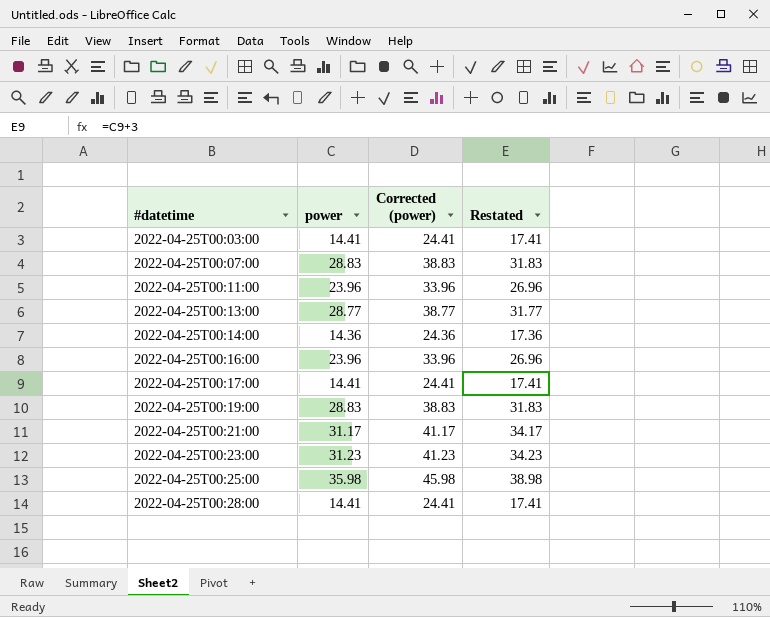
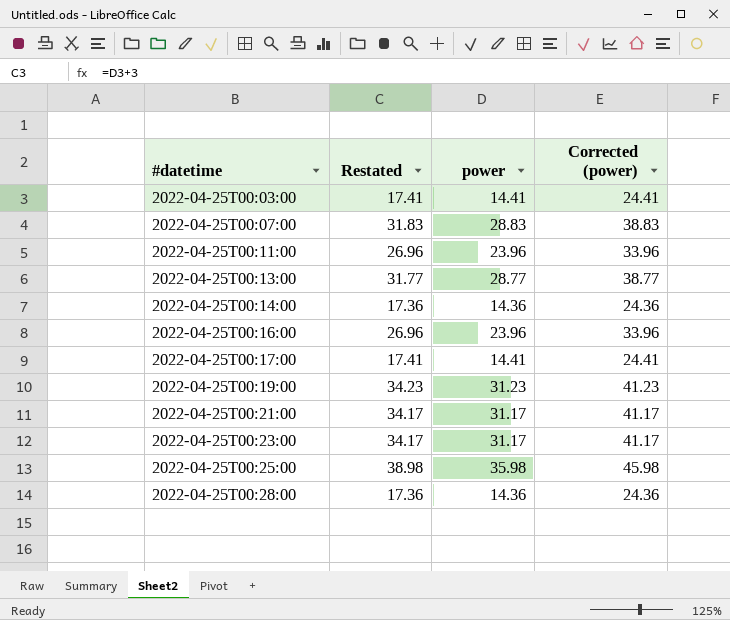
column Restated | position: 4 -> 2
2022-04-25T00:19:00 | Restated: 31.83 -> 34.23
2022-04-25T00:19:00 | power: 28.83 -> 31.23
2022-04-25T00:19:00 | Corrected (power): 38.83 -> 41.23
2022-04-25T00:23:00 | Restated: 34.23 -> 34.17
2022-04-25T00:23:00 | power: 31.23 -> 31.17
2022-04-25T00:23:00 | Corrected (power): 41.23 -> 41.17
2022-04-25T00:28:00 | Restated: 17.41 -> 17.36
2022-04-25T00:28:00 | power: 14.41 -> 14.36
2022-04-25T00:28:00 | Corrected (power): 24.41 -> 24.36

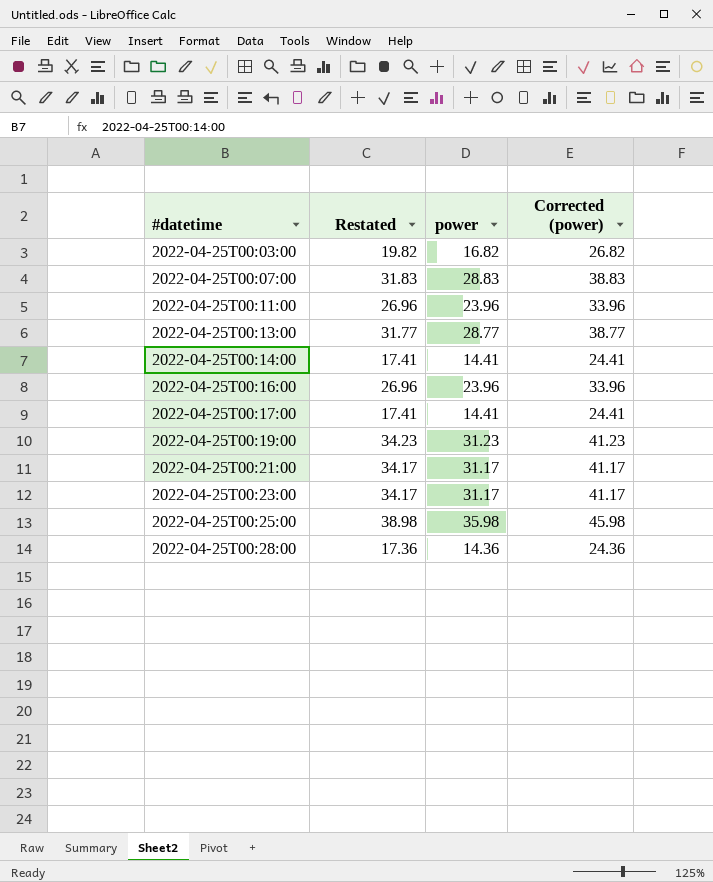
2022-04-25T00:03:00 | Restated: 17.41 -> 19.82
2022-04-25T00:03:00 | power: 14.41 -> 16.82
2022-04-25T00:03:00 | Corrected (power): 24.41 -> 26.82
2022-04-25T00:14:00 | Restated: 17.36 -> 17.41
2022-04-25T00:14:00 | power: 14.36 -> 14.41
2022-04-25T00:14:00 | Corrected (power): 24.36 -> 24.41

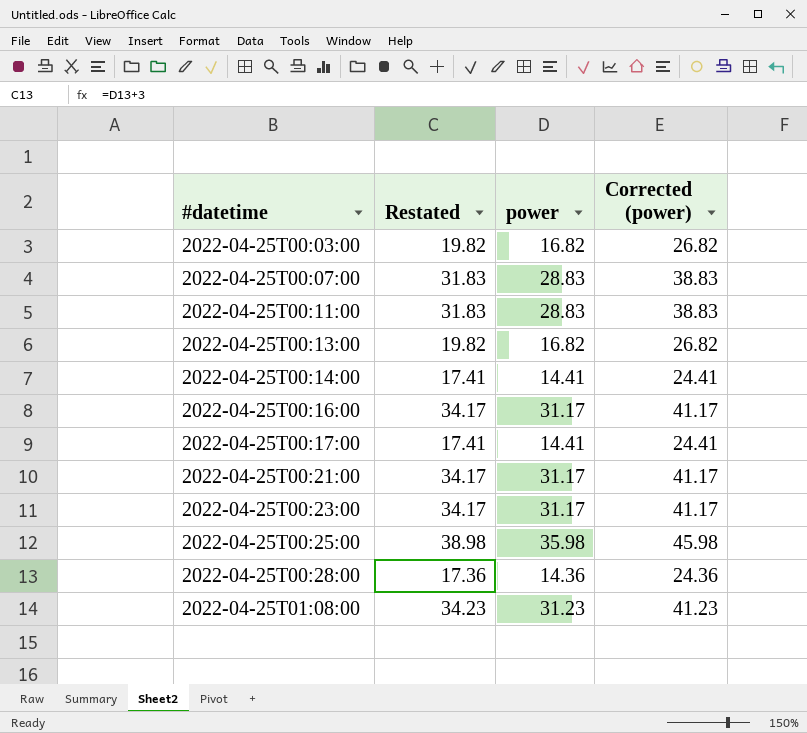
row 2022-04-25T00:19:00: 34.23 | 31.23 | 41.23 -> none
2022-04-25T00:11:00 | Restated: 26.96 -> 31.83
2022-04-25T00:11:00 | power: 23.96 -> 28.83
2022-04-25T00:11:00 | Corrected (power): 33.96 -> 38.83
2022-04-25T00:13:00 | Restated: 31.77 -> 19.82
2022-04-25T00:13:00 | power: 28.77 -> 16.82
2022-04-25T00:13:00 | Corrected (power): 38.77 -> 26.82
2022-04-25T00:16:00 | Restated: 26.96 -> 34.17
2022-04-25T00:16:00 | power: 23.96 -> 31.17
2022-04-25T00:16:00 | Corrected (power): 33.96 -> 41.17
row 2022-04-25T01:08:00: none -> 34.23 | 31.23 | 41.23

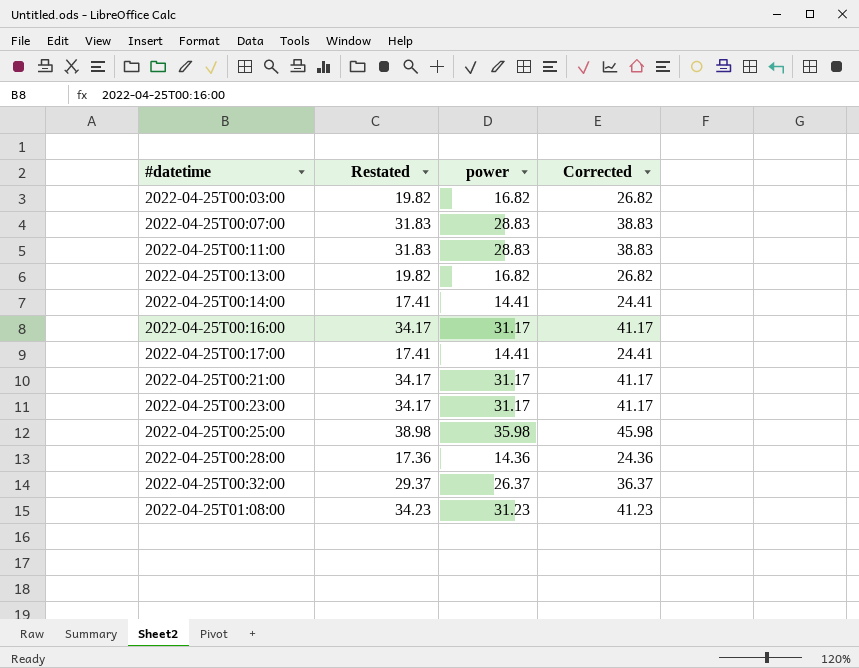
column name: Corrected (power) -> Corrected
row 2022-04-25T00:32:00: none -> 29.37 | 26.37 | 36.37

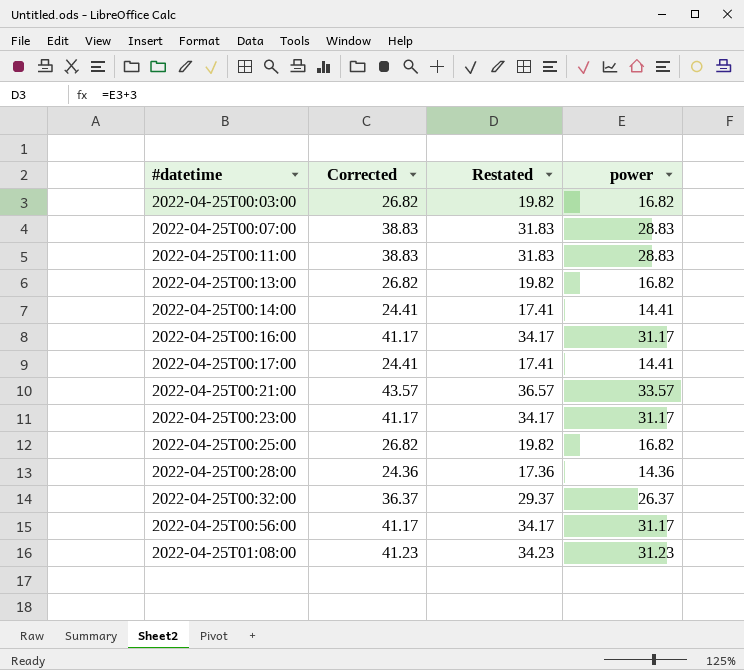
column Corrected | position: 4 -> 2
2022-04-25T00:21:00 | Corrected: 41.17 -> 43.57
2022-04-25T00:21:00 | Restated: 34.17 -> 36.57
2022-04-25T00:21:00 | power: 31.17 -> 33.57
2022-04-25T00:25:00 | Corrected: 45.98 -> 26.82
2022-04-25T00:25:00 | Restated: 38.98 -> 19.82
2022-04-25T00:25:00 | power: 35.98 -> 16.82
row 2022-04-25T00:56:00: none -> 41.17 | 34.17 | 31.17

